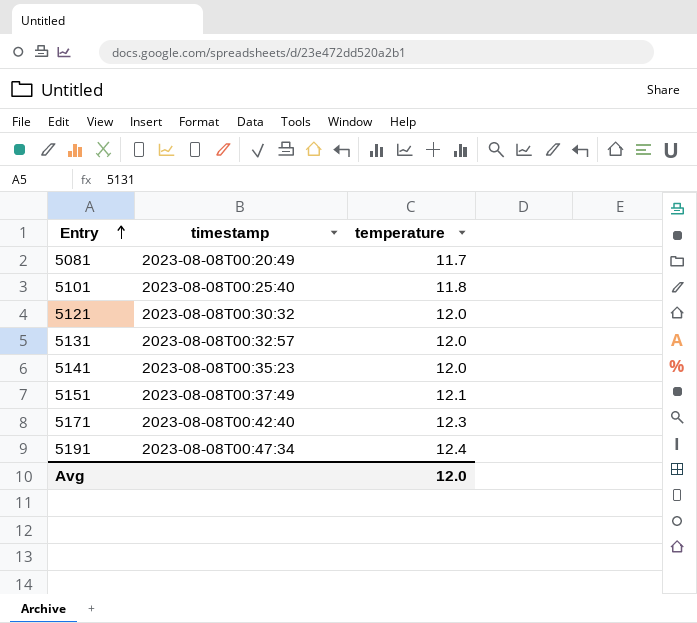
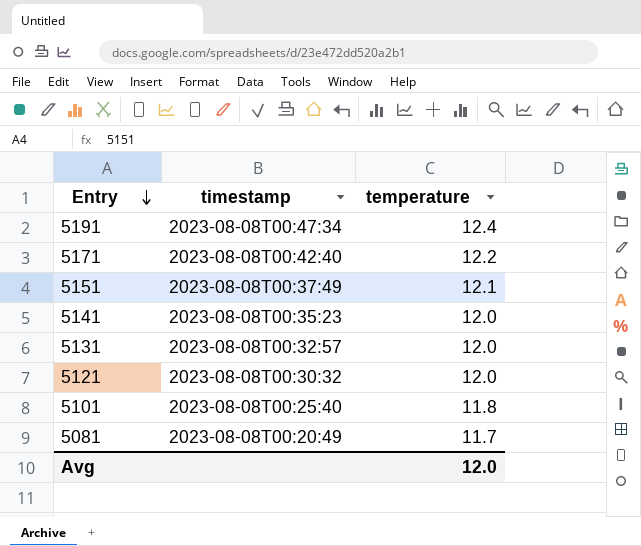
row order: Entry ascending -> Entry descending
5171 | temperature: 12.3 -> 12.2

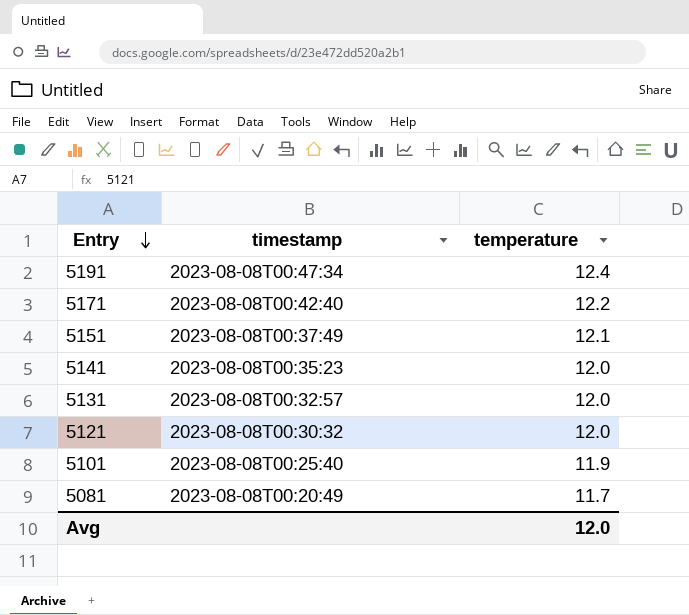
5101 | temperature: 11.8 -> 11.9

